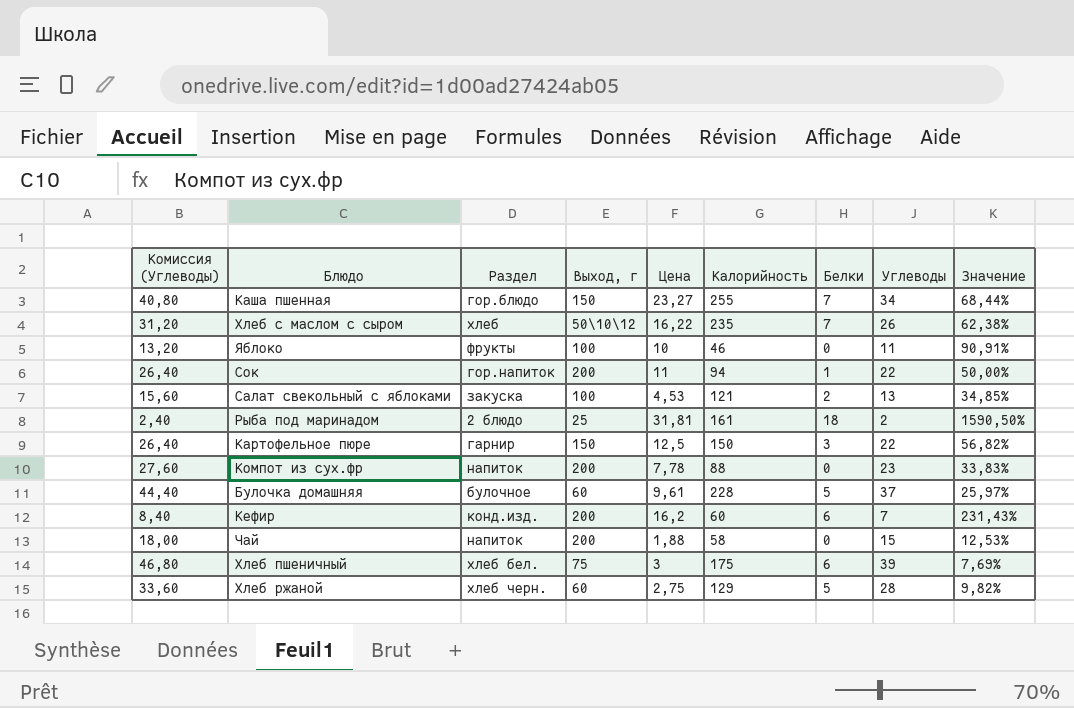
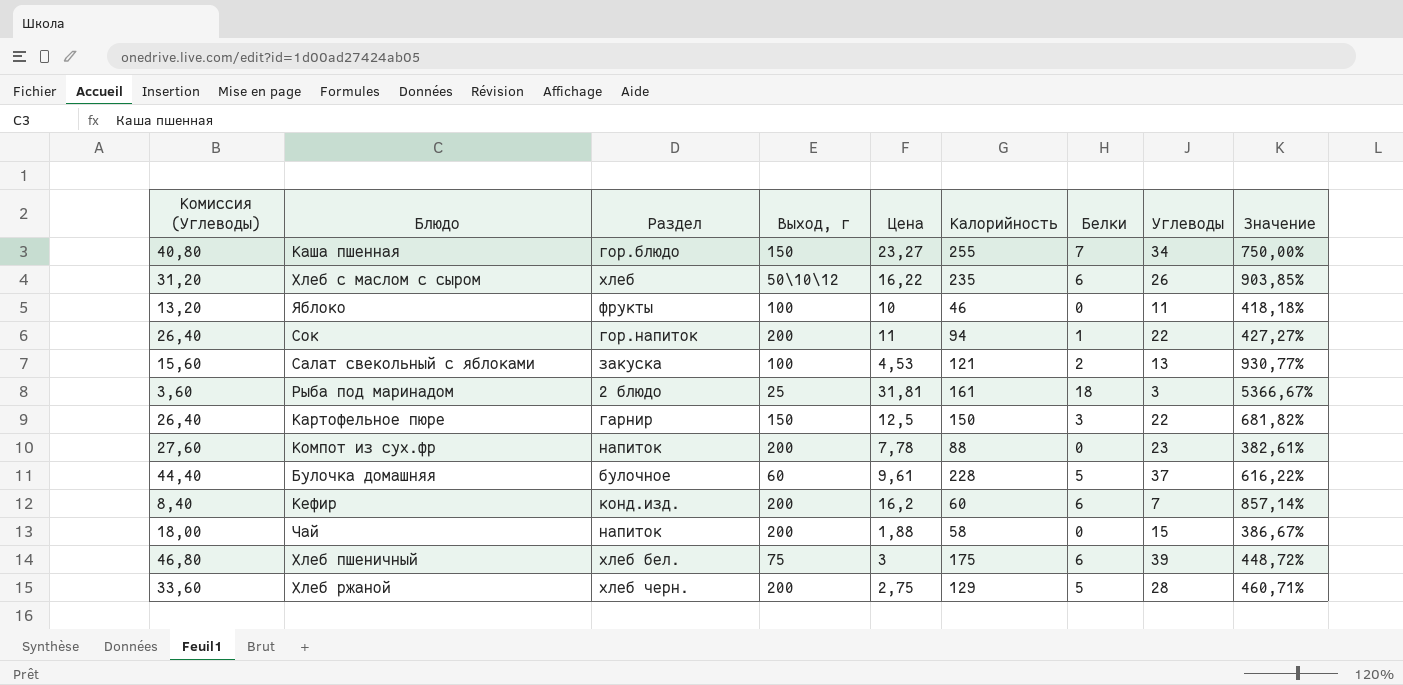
column Значение | formula: [Цена] / [Углеводы] -> [Калорийность] / [Углеводы]
Хлеб с маслом с сыром | Белки: 7 -> 6
Рыба под маринадом | Комиссия (Углеводы): 2,40 -> 3,60
Рыба под маринадом | Углеводы: 2 -> 3
Хлеб ржаной | Выход, г: 60 -> 200

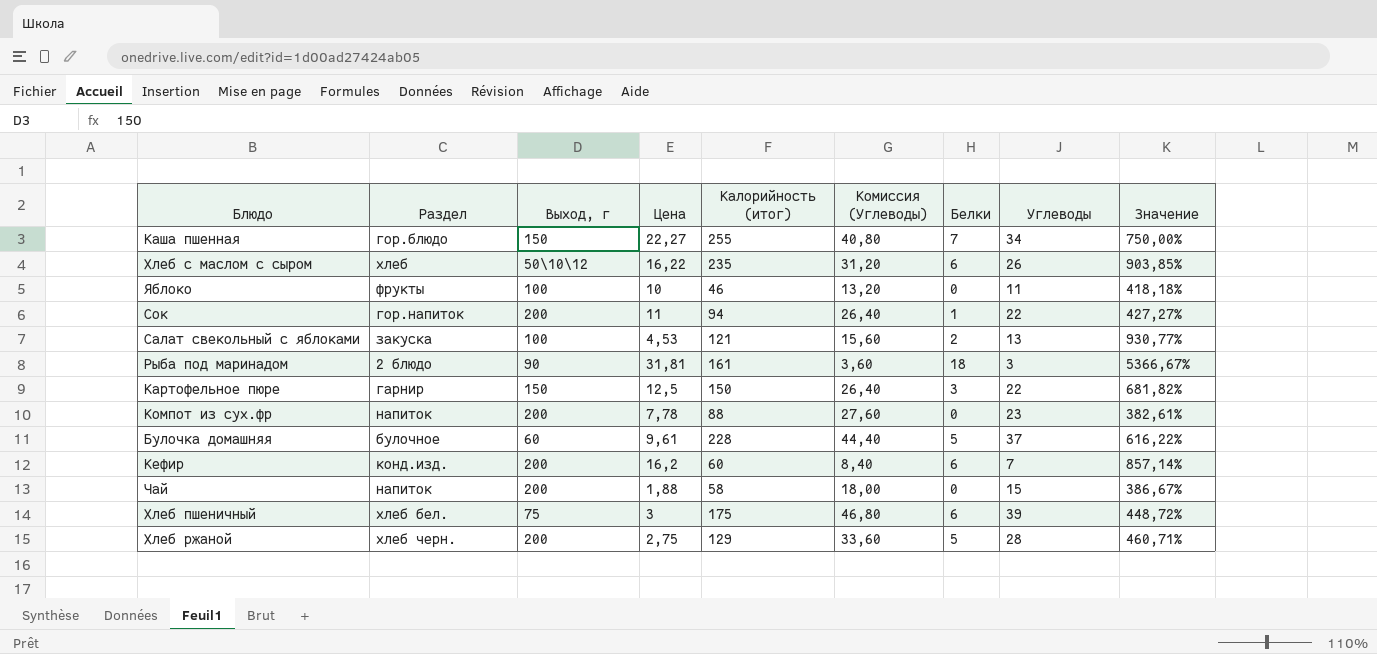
column name: Калорийность -> Калорийность (итог)
column Комиссия (Углеводы) | position: 1 -> 6
Каша пшенная | Цена: 23,27 -> 22,27
Рыба под маринадом | Выход, г: 25 -> 90

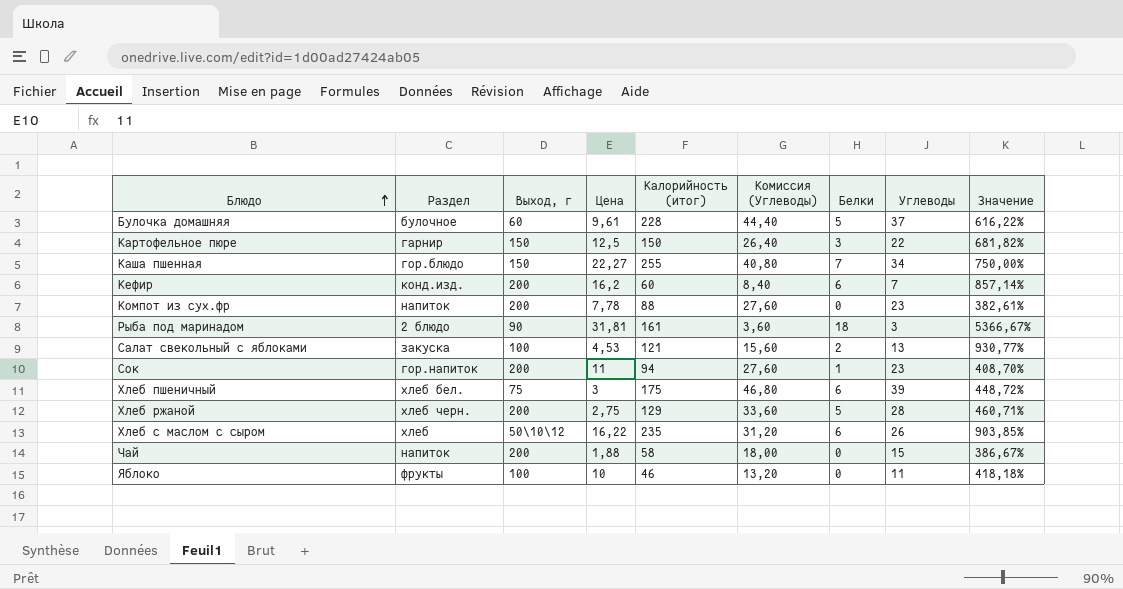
row order: none -> Блюдо ascending
Сок | Комиссия (Углеводы): 26,40 -> 27,60
Сок | Углеводы: 22 -> 23
Сок | Значение: 427,27% -> 408,70%

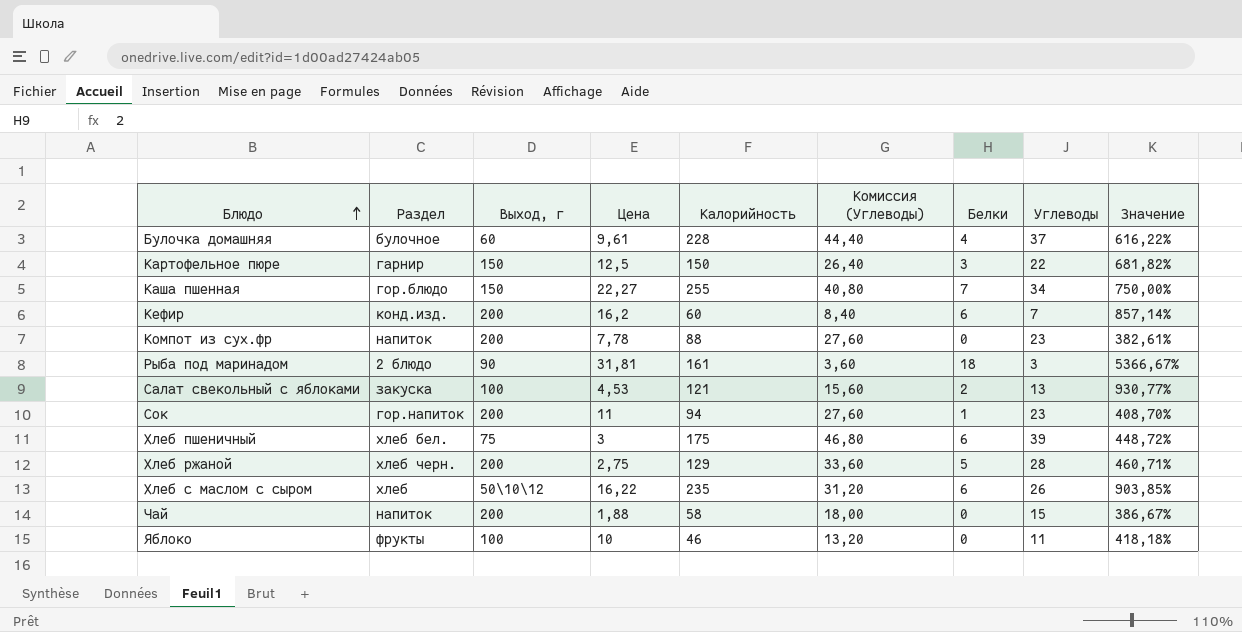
column name: Калорийность (итог) -> Калорийность
Булочка домашняя | Белки: 5 -> 4

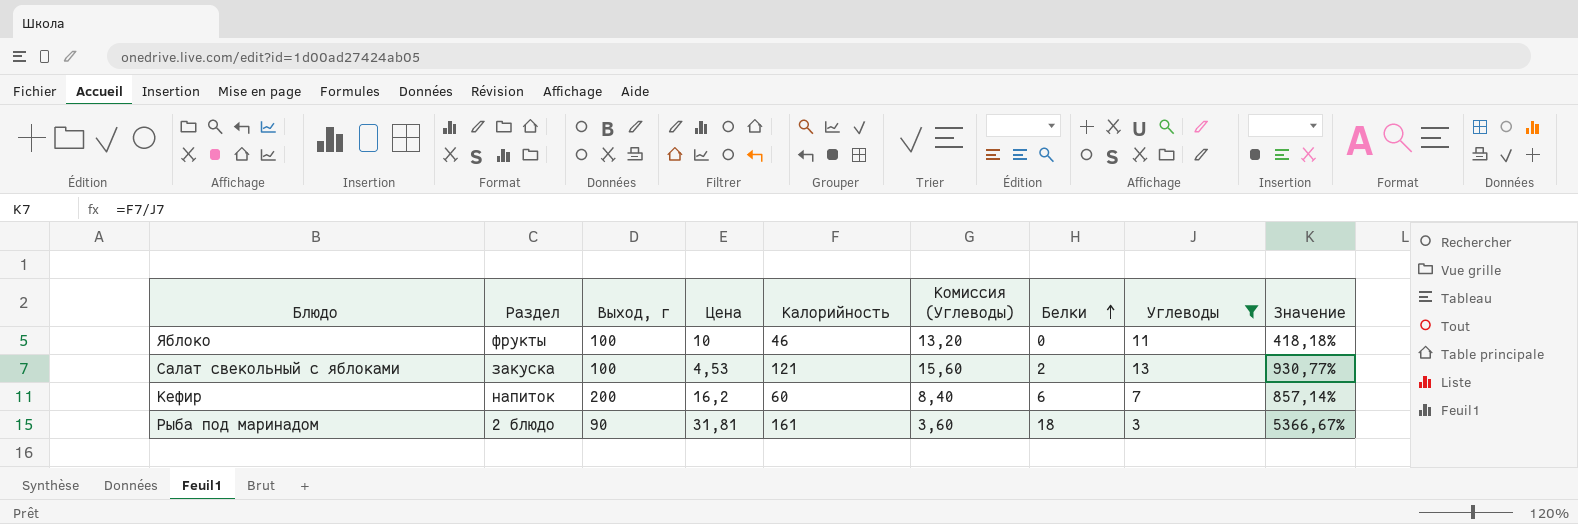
filter: none -> Углеводы <= 13
row order: Блюдо ascending -> Белки ascending
Кефир | Раздел: конд.изд. -> напиток

